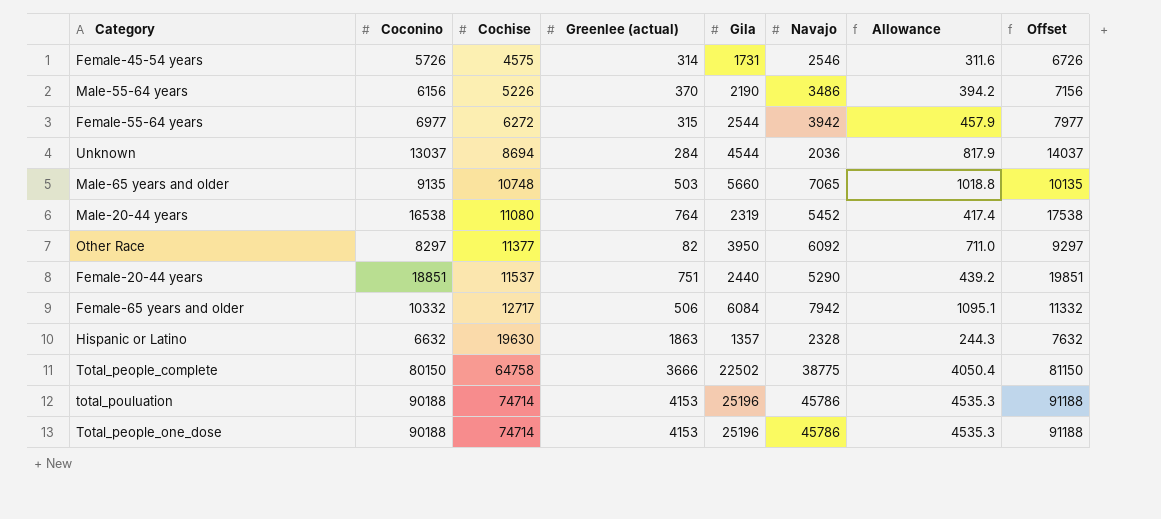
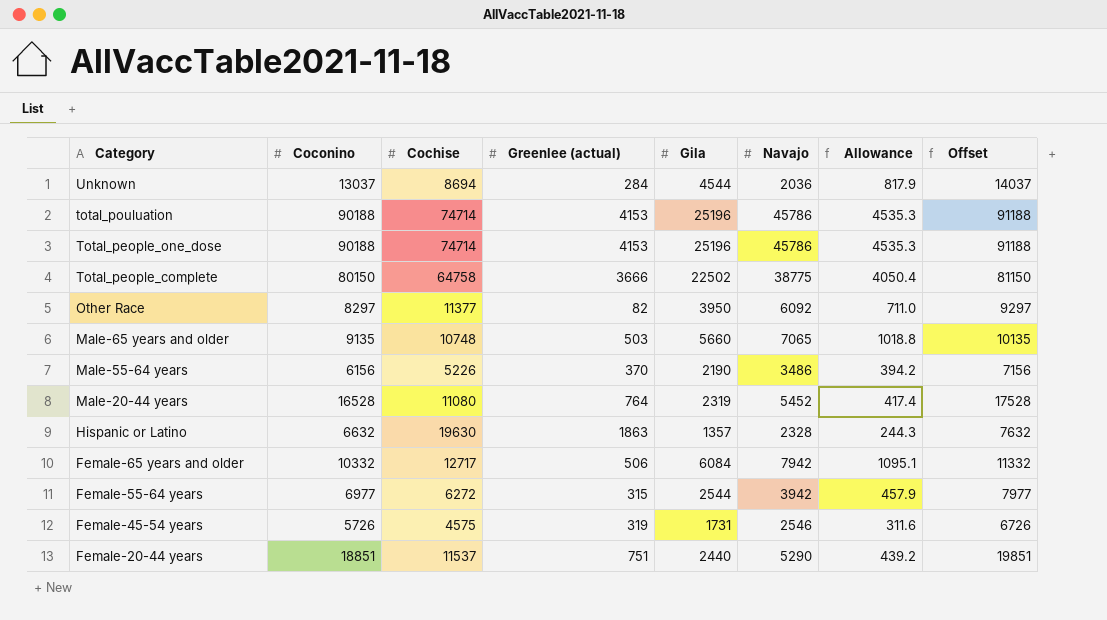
row order: Cochise ascending -> Category descending
Male-20-44 years | Coconino: 16538 -> 16528
Male-20-44 years | Offset: 17538 -> 17528
Female-45-54 years | Greenlee (actual): 314 -> 319

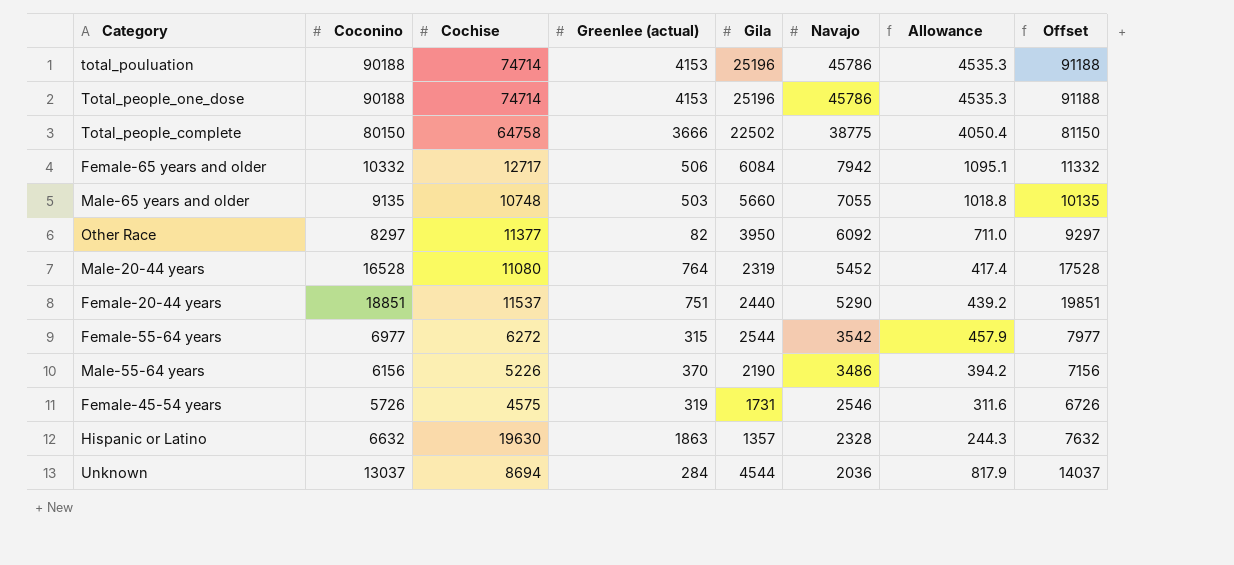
row order: Category descending -> Navajo descending
Male-65 years and older | Navajo: 7065 -> 7055
Female-55-64 years | Navajo: 3942 -> 3542

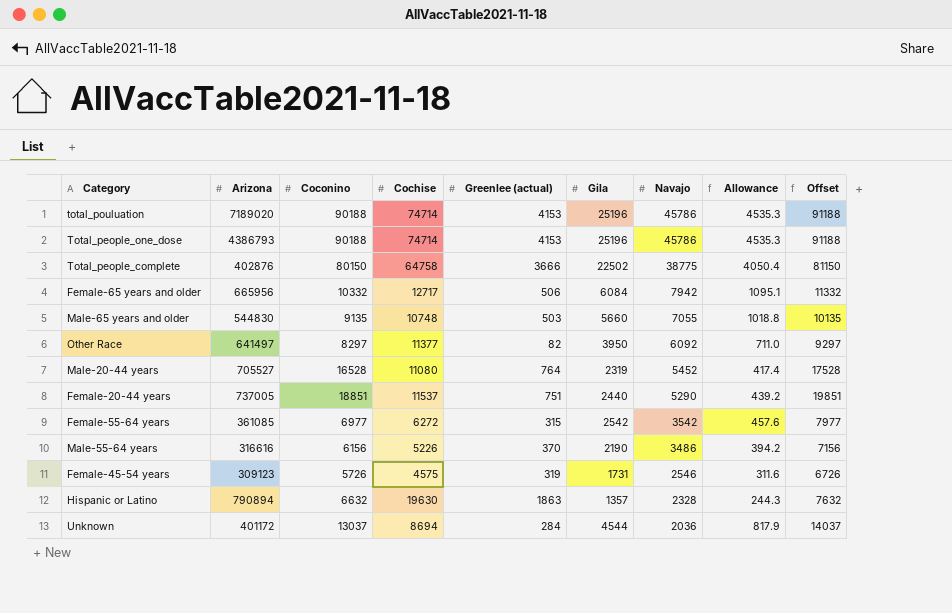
column Arizona | position: none -> 2
Female-55-64 years | Gila: 2544 -> 2542
Female-55-64 years | Allowance: 457.9 -> 457.6

